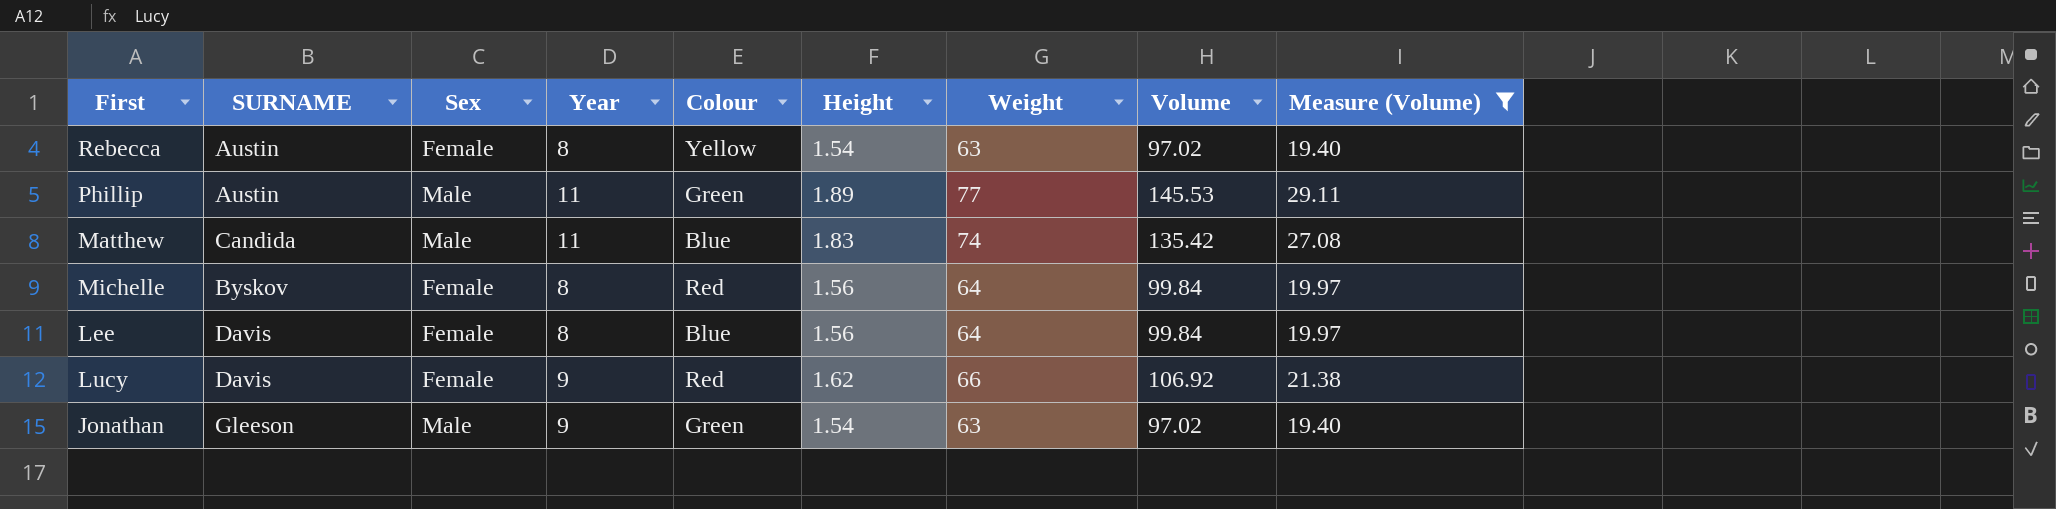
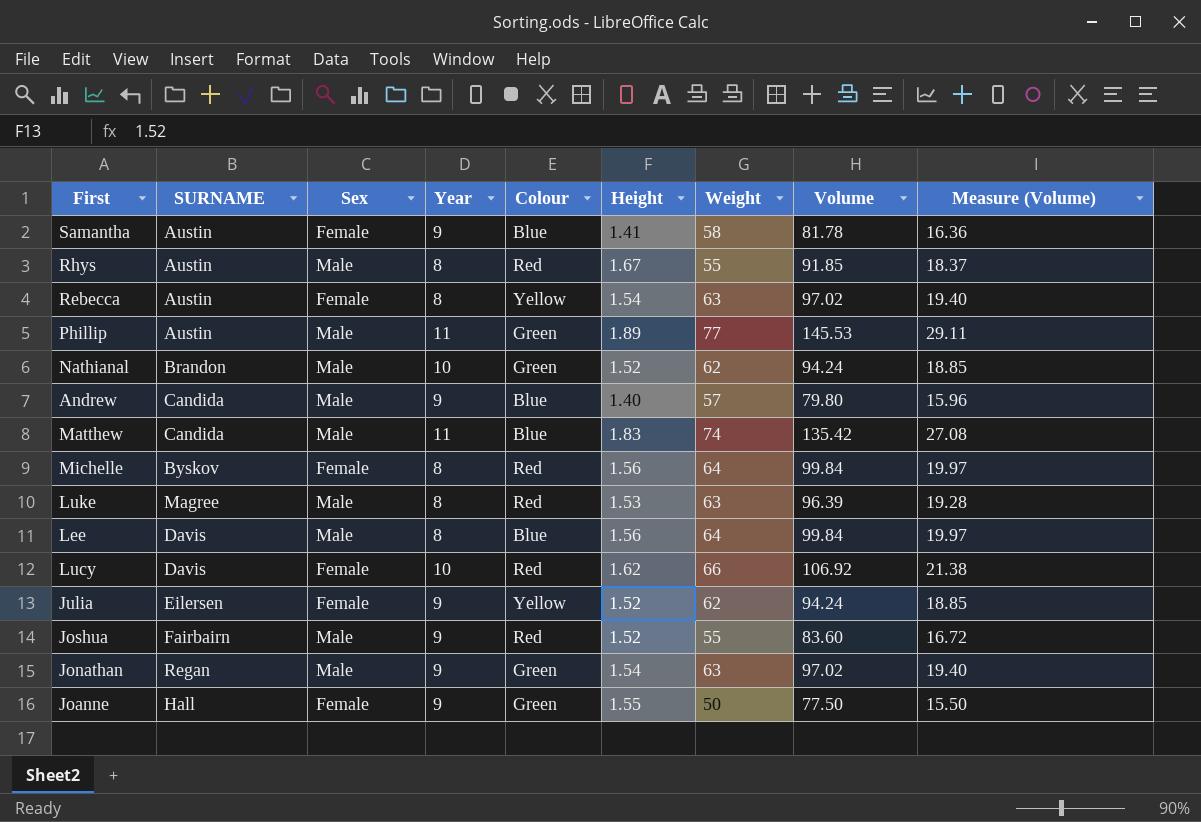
filter: Measure (Volume) >= 19.40 -> none
Lee | Sex: Female -> Male
Lucy | Year: 9 -> 10
Jonathan | SURNAME: Gleeson -> Regan

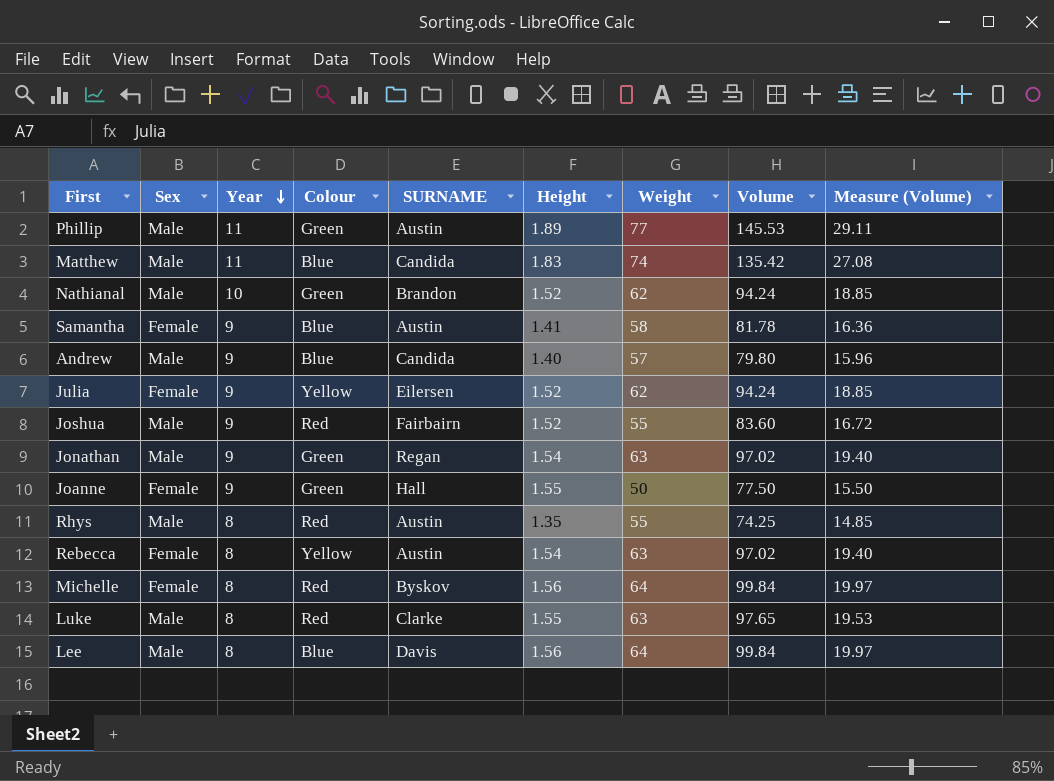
row order: none -> Year descending
column SURNAME | position: 2 -> 5
row Lucy: Davis | Female | 10 | Red | 1.62 | 66 | 106.92 | 21.38 -> none
Rhys | Height: 1.67 -> 1.35
Rhys | Volume: 91.85 -> 74.25
Rhys | Measure (Volume): 18.37 -> 14.85
Luke | SURNAME: Magree -> Clarke
Luke | Height: 1.53 -> 1.55
Luke | Volume: 96.39 -> 97.65
Luke | Measure (Volume): 19.28 -> 19.53

